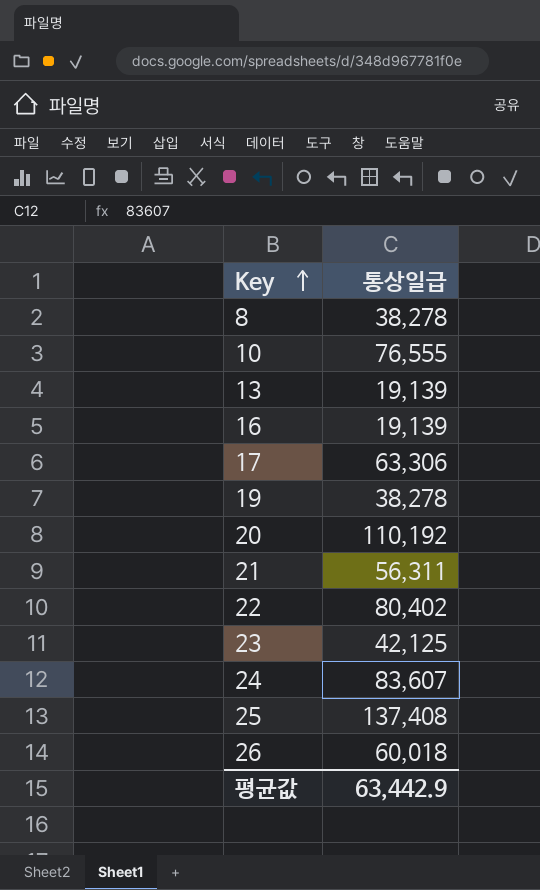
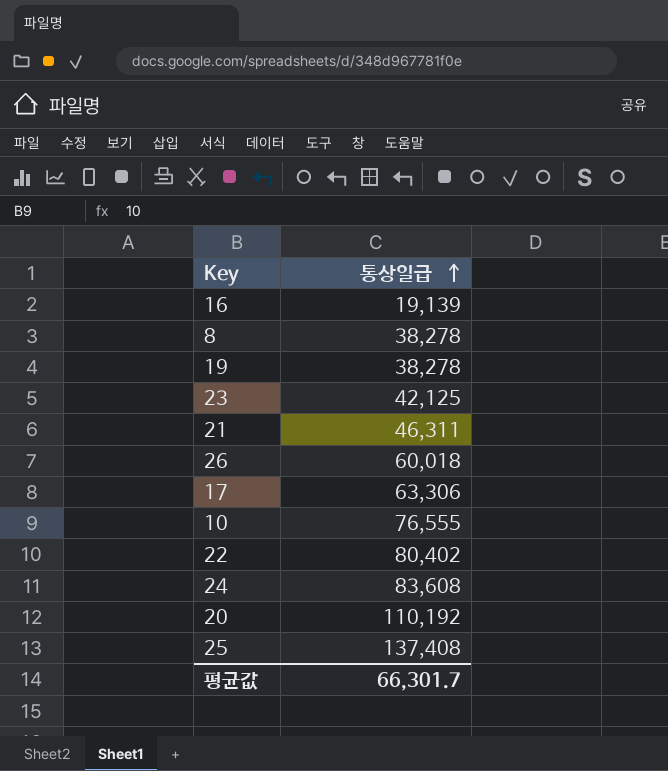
row order: Key ascending -> 통상일급 ascending
row 13: 19,139 -> none
21 | 통상일급: 56,311 -> 46,311
24 | 통상일급: 83,607 -> 83,608
평균값 | 통상일급: 63,442.9 -> 66,301.7

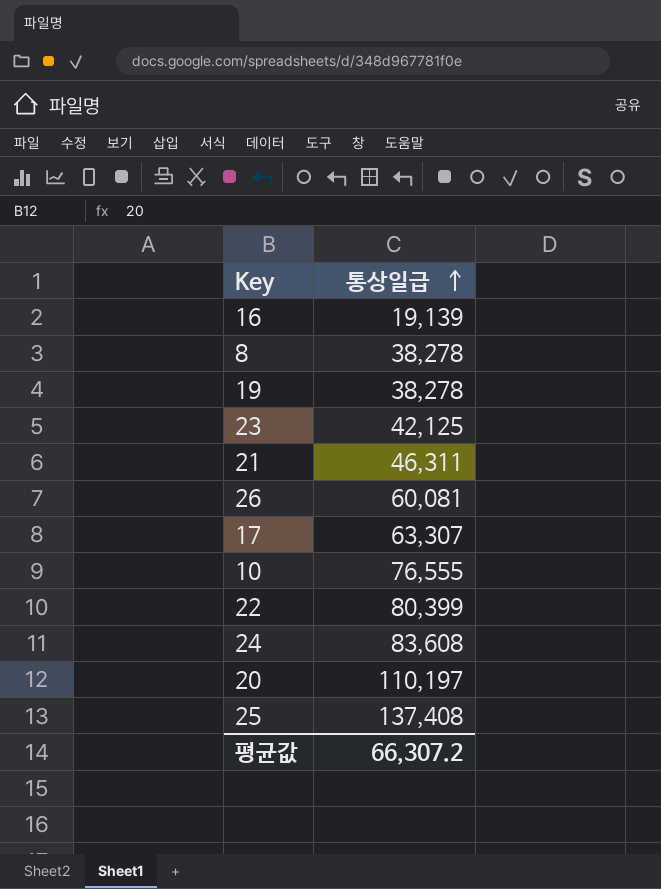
26 | 통상일급: 60,018 -> 60,081
17 | 통상일급: 63,306 -> 63,307
22 | 통상일급: 80,402 -> 80,399
20 | 통상일급: 110,192 -> 110,197
평균값 | 통상일급: 66,301.7 -> 66,307.2

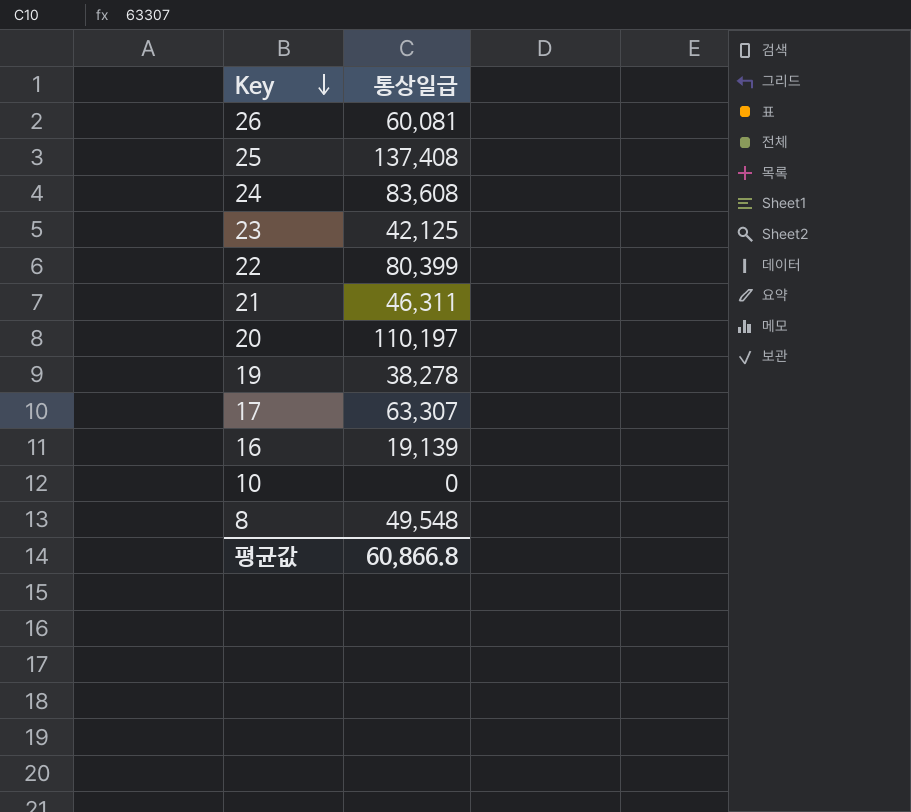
row order: 통상일급 ascending -> Key descending
10 | 통상일급: 76,555 -> 0
8 | 통상일급: 38,278 -> 49,548
평균값 | 통상일급: 66,307.2 -> 60,866.8

